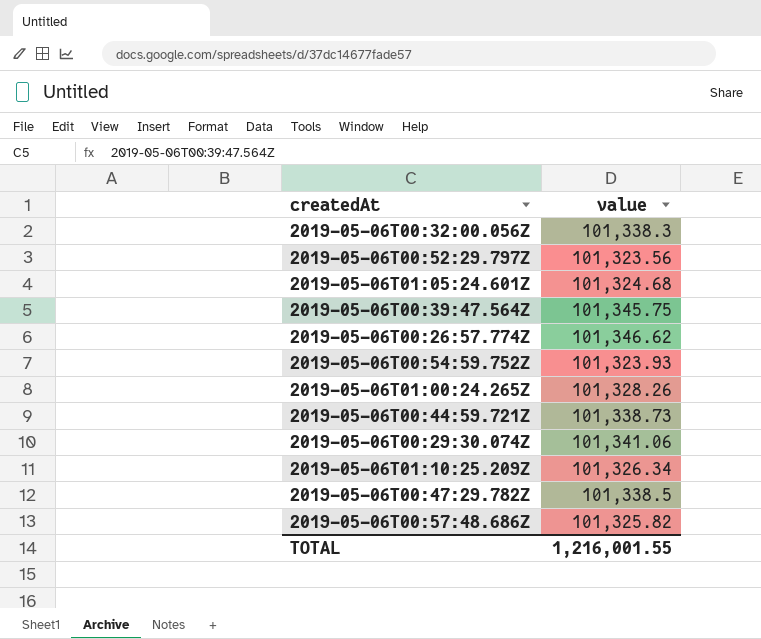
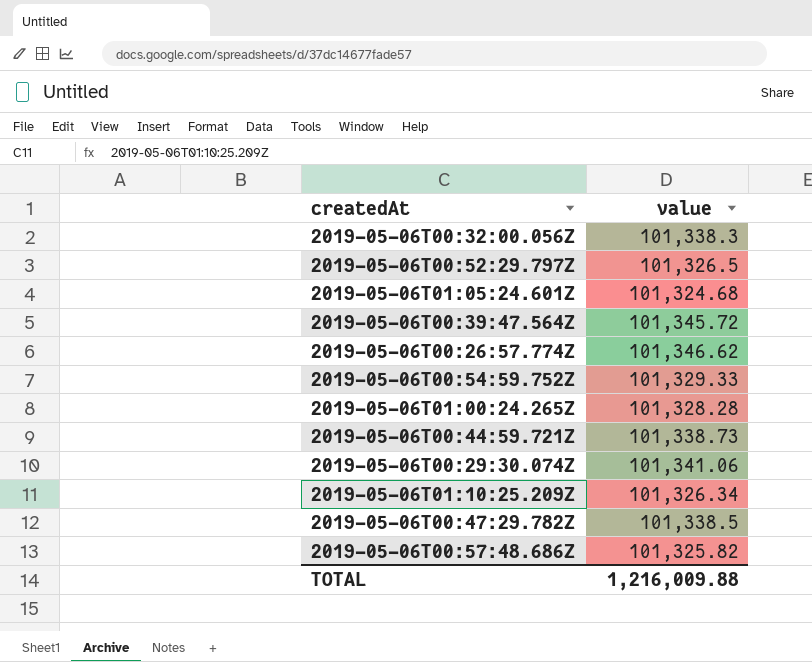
2019-05-06T00:52:29.797Z | value: 101,323.56 -> 101,326.5
2019-05-06T00:39:47.564Z | value: 101,345.75 -> 101,345.72
2019-05-06T00:54:59.752Z | value: 101,323.93 -> 101,329.33
2019-05-06T01:00:24.265Z | value: 101,328.26 -> 101,328.28
TOTAL | value: 1,216,001.55 -> 1,216,009.88

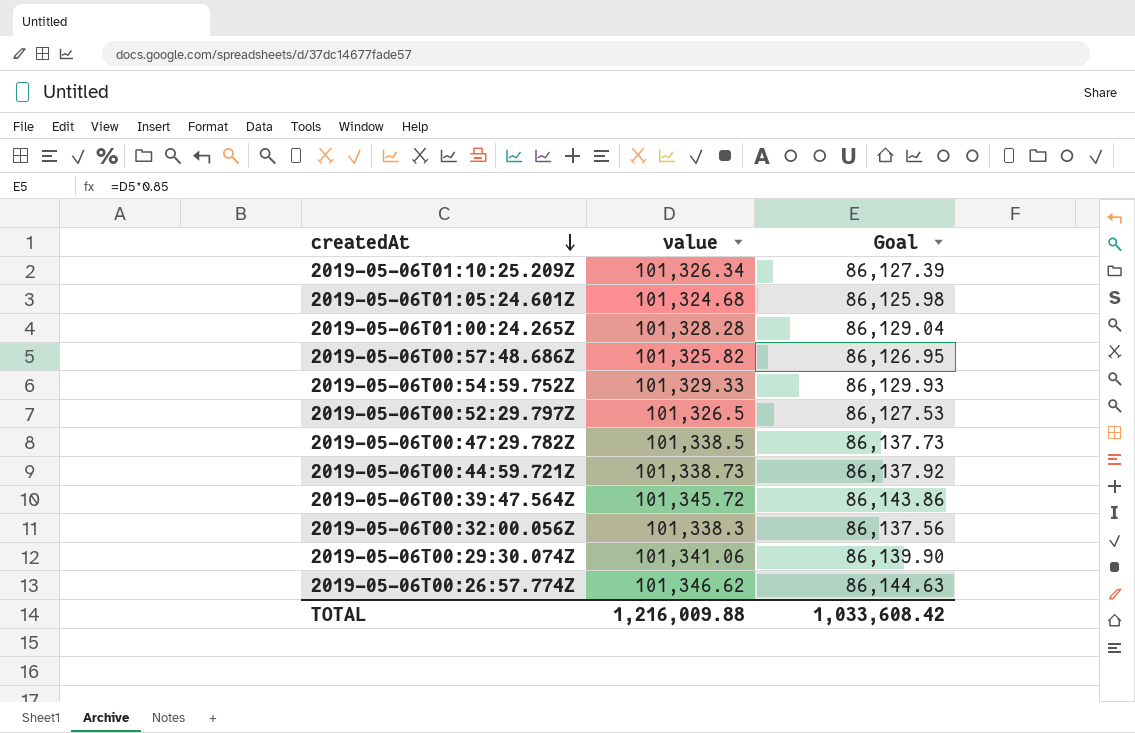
row order: none -> createdAt descending
column Goal | formula: none -> [value] * 0.85

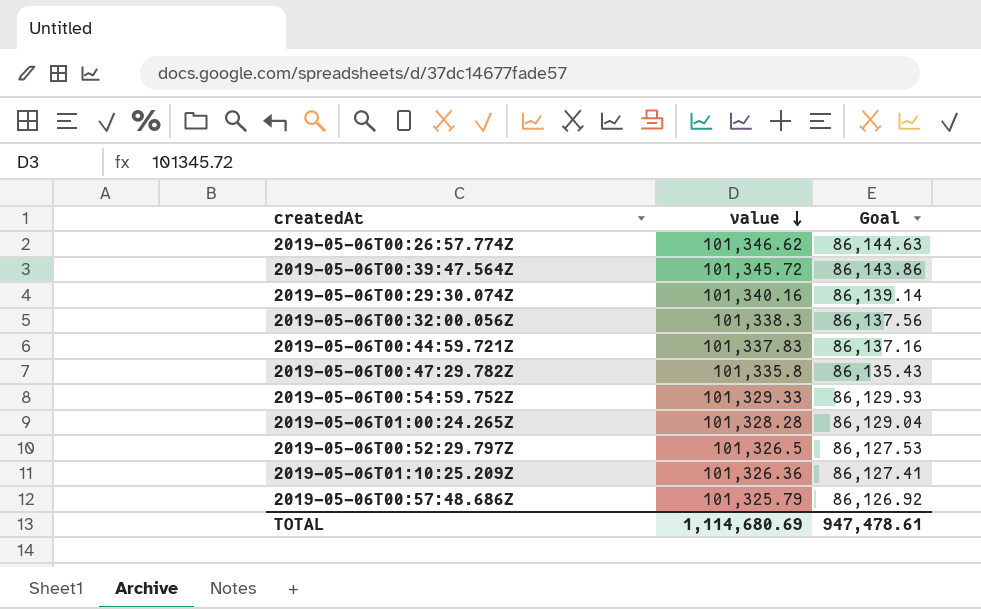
row order: createdAt descending -> value descending
row 2019-05-06T01:05:24.601Z: 101,324.68 | 86,125.98 -> none
2019-05-06T00:29:30.074Z | value: 101,341.06 -> 101,340.16
2019-05-06T00:29:30.074Z | Goal: 86,139.90 -> 86,139.14
2019-05-06T00:44:59.721Z | value: 101,338.73 -> 101,337.83
2019-05-06T00:44:59.721Z | Goal: 86,137.92 -> 86,137.16
2019-05-06T00:47:29.782Z | value: 101,338.5 -> 101,335.8
2019-05-06T00:47:29.782Z | Goal: 86,137.73 -> 86,135.43
2019-05-06T01:10:25.209Z | value: 101,326.34 -> 101,326.36
2019-05-06T01:10:25.209Z | Goal: 86,127.39 -> 86,127.41
2019-05-06T00:57:48.686Z | value: 101,325.82 -> 101,325.79
2019-05-06T00:57:48.686Z | Goal: 86,126.95 -> 86,126.92
TOTAL | value: 1,216,009.88 -> 1,114,680.69
TOTAL | Goal: 1,033,608.42 -> 947,478.61

